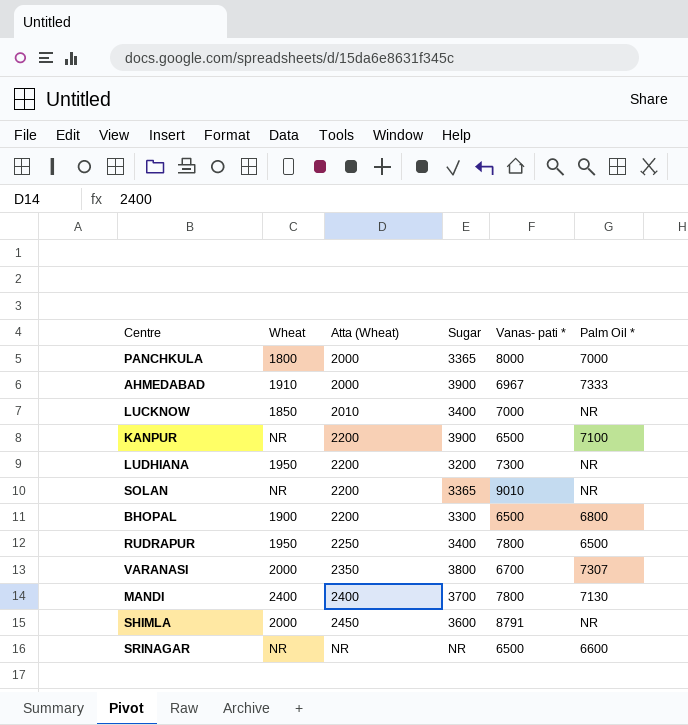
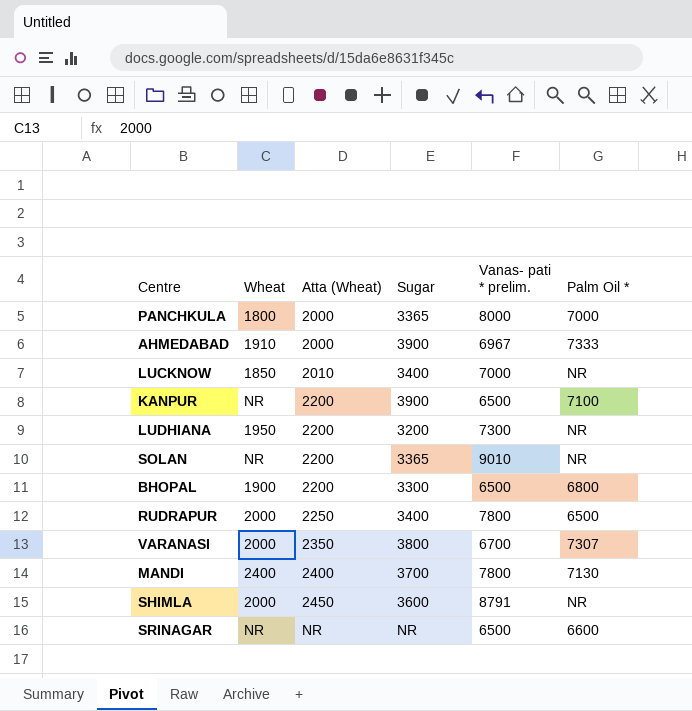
column name: Vanas- pati * -> Vanas- pati * prelim.
RUDRAPUR | Wheat: 1950 -> 2000

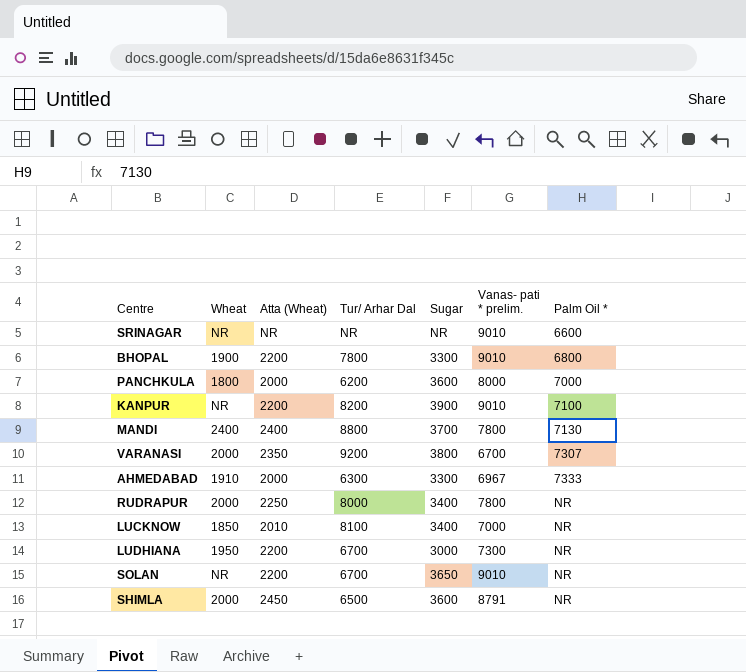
row order: Atta (Wheat) ascending -> Palm Oil * ascending
column Tur/ Arhar Dal | position: none -> 4
SRINAGAR | Vanas- pati * prelim.: 6500 -> 9010
BHOPAL | Vanas- pati * prelim.: 6500 -> 9010
PANCHKULA | Sugar: 3365 -> 3600
KANPUR | Vanas- pati * prelim.: 6500 -> 9010
AHMEDABAD | Sugar: 3900 -> 3300
RUDRAPUR | Palm Oil *: 6500 -> NR
LUDHIANA | Sugar: 3200 -> 3000
SOLAN | Sugar: 3365 -> 3650

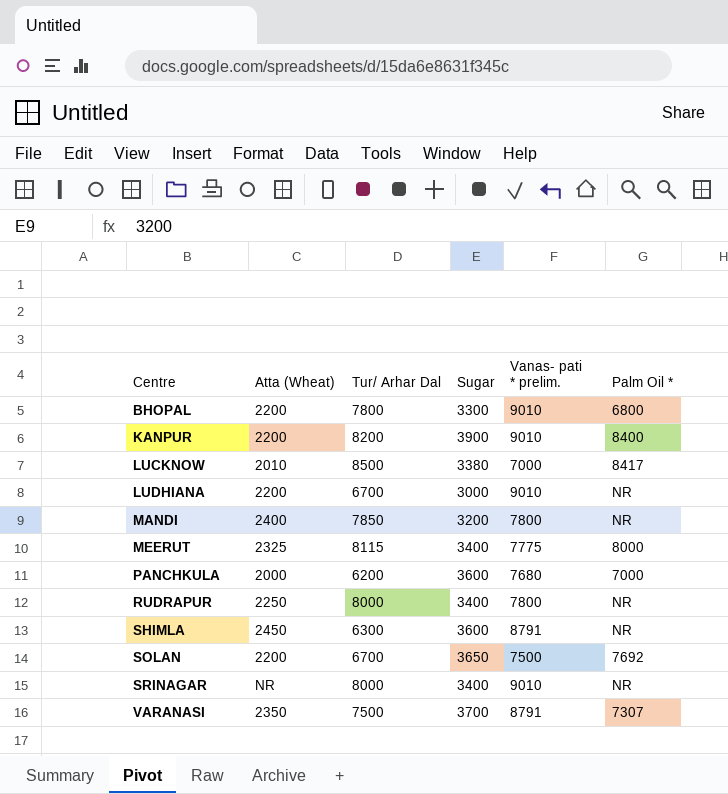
row order: Palm Oil * ascending -> Centre ascending
column Wheat | position: 2 -> none
row AHMEDABAD: 1910 | 2000 | 6300 | 3300 | 6967 | 7333 -> none
KANPUR | Palm Oil *: 7100 -> 8400
LUCKNOW | Tur/ Arhar Dal: 8100 -> 8500
LUCKNOW | Sugar: 3400 -> 3380
LUCKNOW | Palm Oil *: NR -> 8417
LUDHIANA | Vanas- pati * prelim.: 7300 -> 9010
MANDI | Tur/ Arhar Dal: 8800 -> 7850
MANDI | Sugar: 3700 -> 3200
MANDI | Palm Oil *: 7130 -> NR
row MEERUT: none -> 2325 | 8115 | 3400 | 7775 | 8000
PANCHKULA | Vanas- pati * prelim.: 8000 -> 7680
SHIMLA | Tur/ Arhar Dal: 6500 -> 6300
SOLAN | Vanas- pati * prelim.: 9010 -> 7500
SOLAN | Palm Oil *: NR -> 7692
SRINAGAR | Tur/ Arhar Dal: NR -> 8000
SRINAGAR | Sugar: NR -> 3400
SRINAGAR | Palm Oil *: 6600 -> NR
VARANASI | Tur/ Arhar Dal: 9200 -> 7500
VARANASI | Sugar: 3800 -> 3700
VARANASI | Vanas- pati * prelim.: 6700 -> 8791

